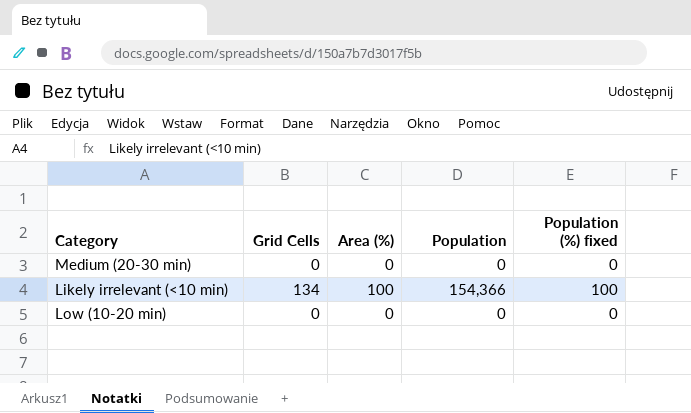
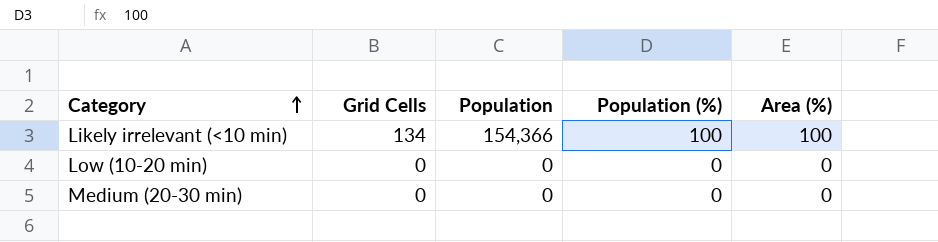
row order: none -> Category ascending
column name: Population (%) fixed -> Population (%)
column Area (%) | position: 3 -> 5

